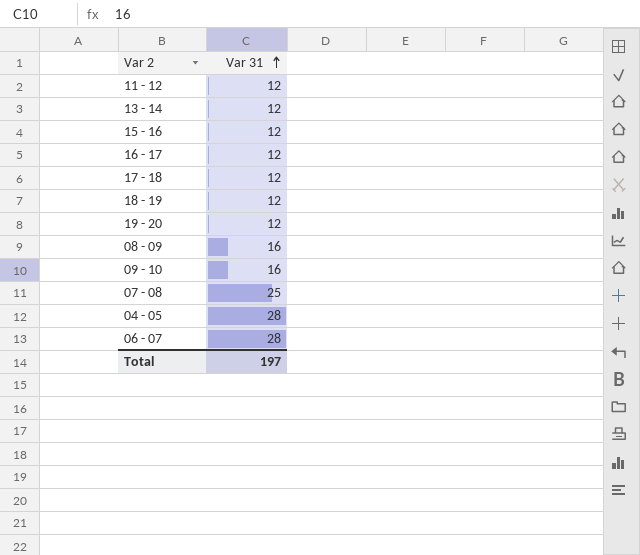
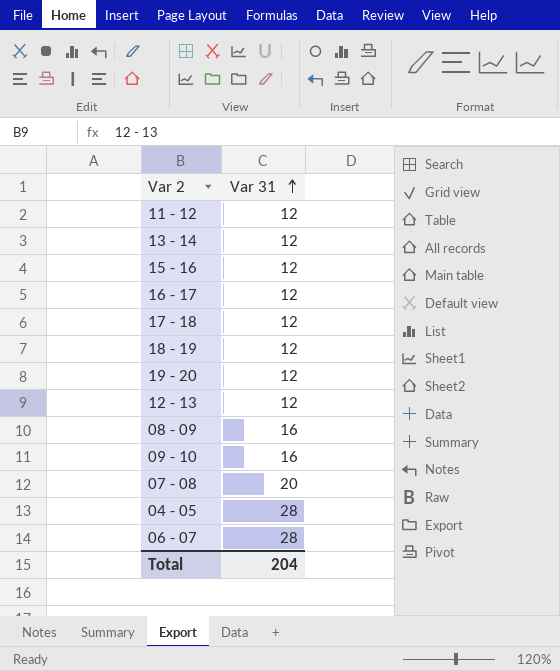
row 12 - 13: none -> 12
07 - 08 | Var 31: 25 -> 20
Total | Var 31: 197 -> 204

